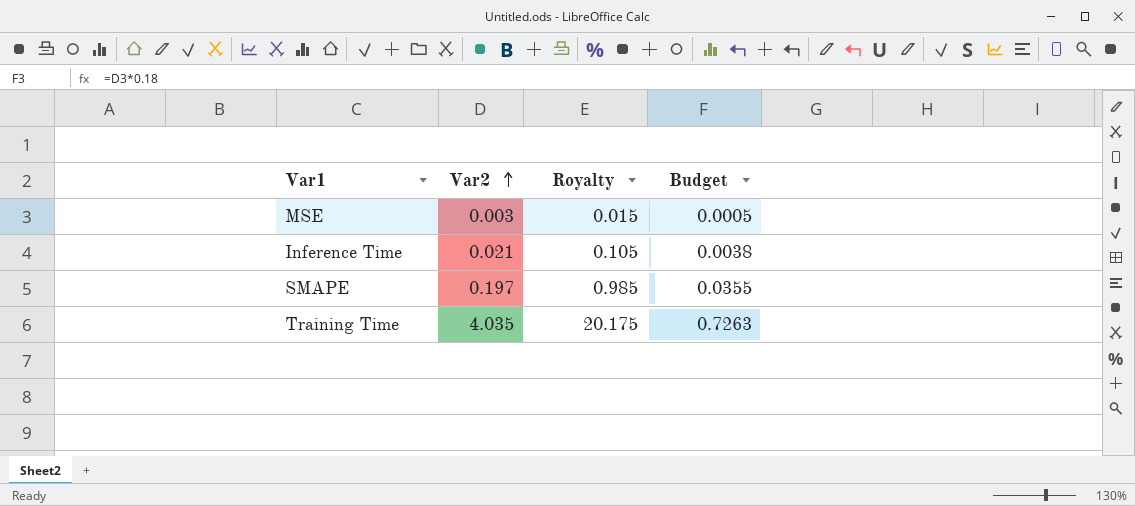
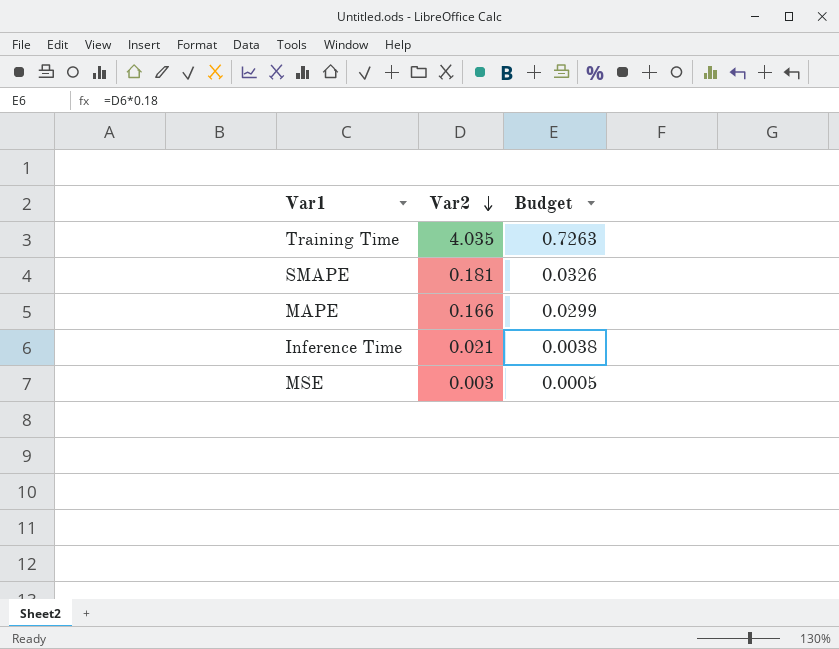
row order: Var2 ascending -> Var2 descending
column Royalty | formula: [Var2] * 5 -> none
SMAPE | Var2: 0.197 -> 0.181
SMAPE | Budget: 0.0355 -> 0.0326
row MAPE: none -> 0.166 | 0.0299

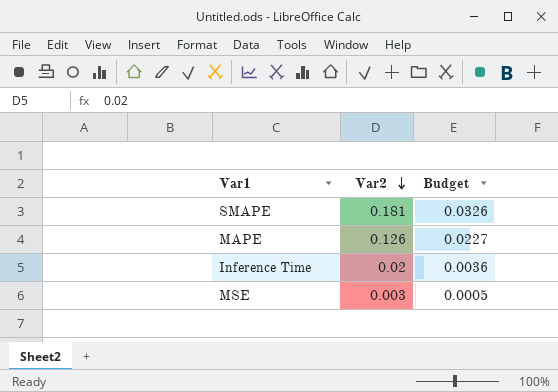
row Training Time: 4.035 | 0.7263 -> none
MAPE | Var2: 0.166 -> 0.126
MAPE | Budget: 0.0299 -> 0.0227
Inference Time | Var2: 0.021 -> 0.02
Inference Time | Budget: 0.0038 -> 0.0036

